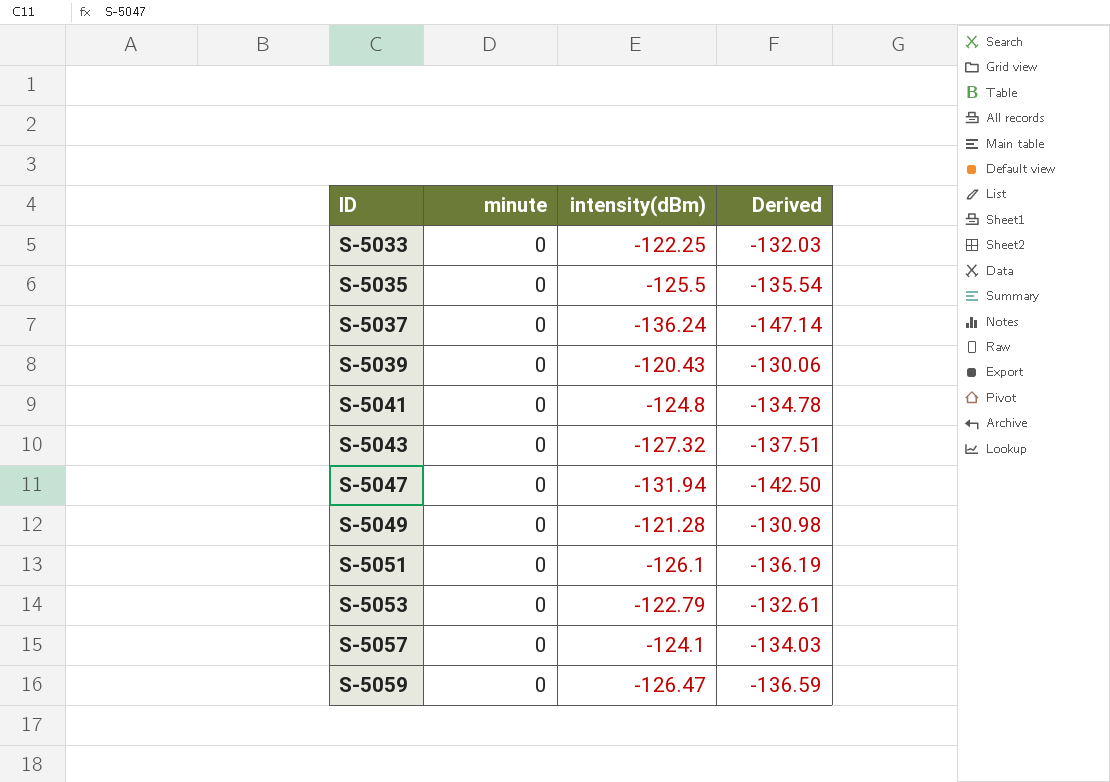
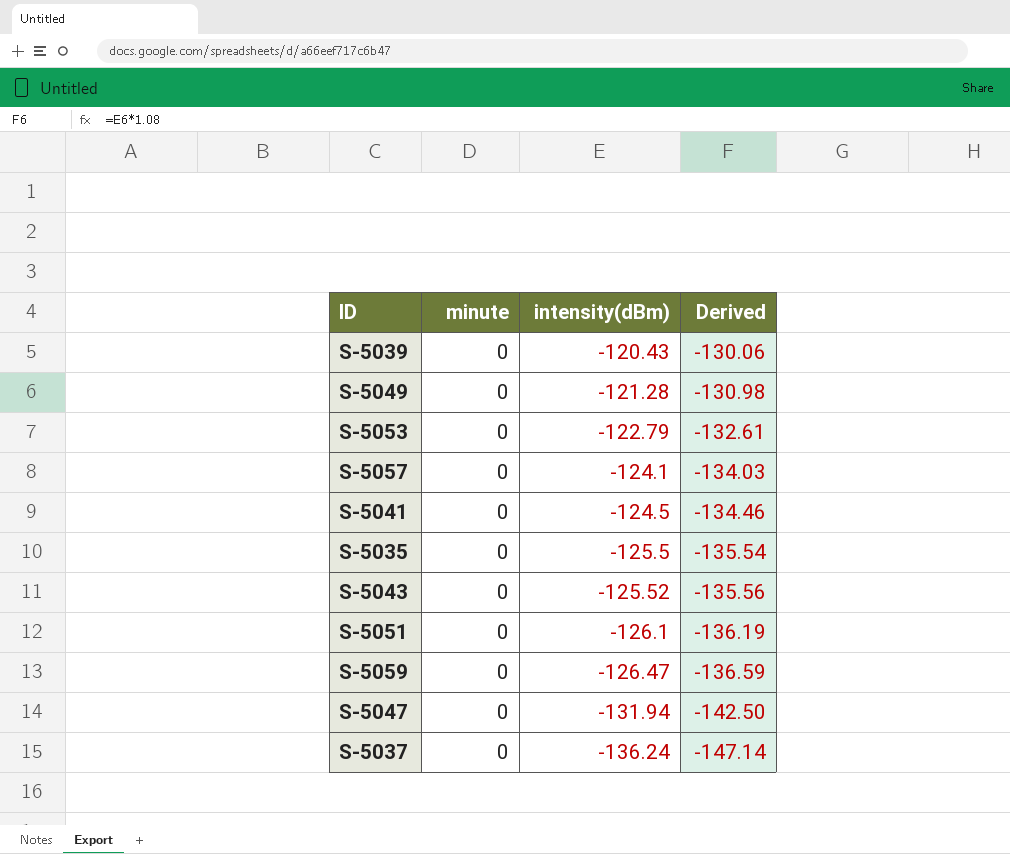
row order: ID ascending -> intensity(dBm) descending
row S-5033: 0 | -122.25 | -132.03 -> none
S-5041 | intensity(dBm): -124.8 -> -124.5
S-5041 | Derived: -134.78 -> -134.46
S-5043 | intensity(dBm): -127.32 -> -125.52
S-5043 | Derived: -137.51 -> -135.56

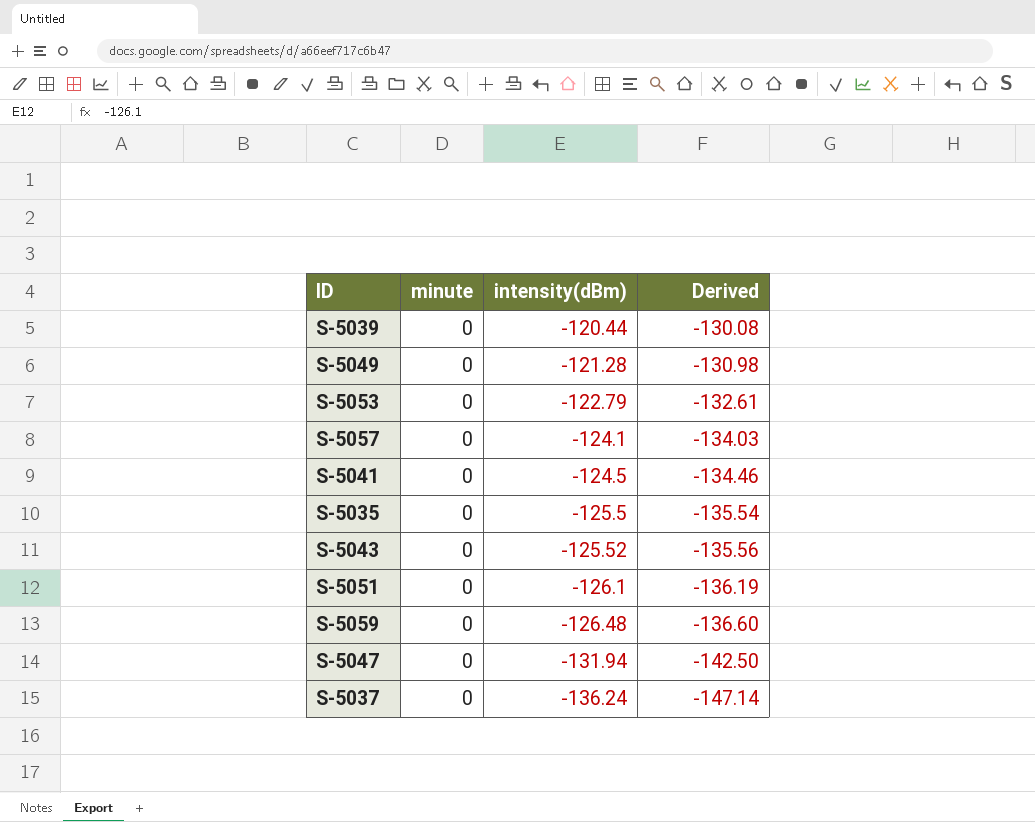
S-5039 | intensity(dBm): -120.43 -> -120.44
S-5039 | Derived: -130.06 -> -130.08
S-5059 | intensity(dBm): -126.47 -> -126.48
S-5059 | Derived: -136.59 -> -136.60

